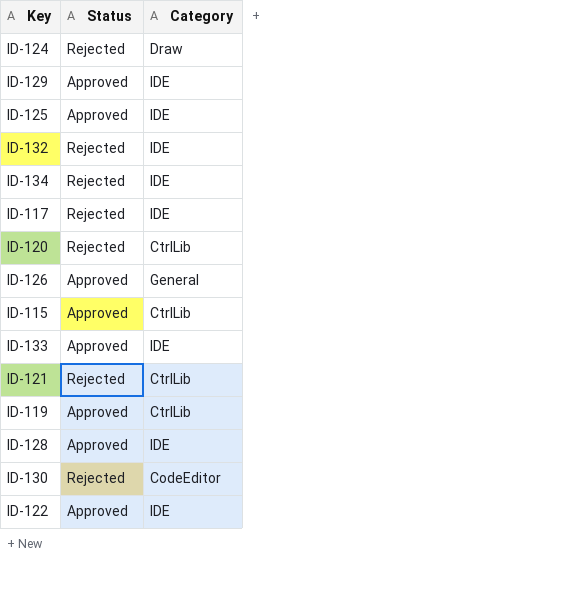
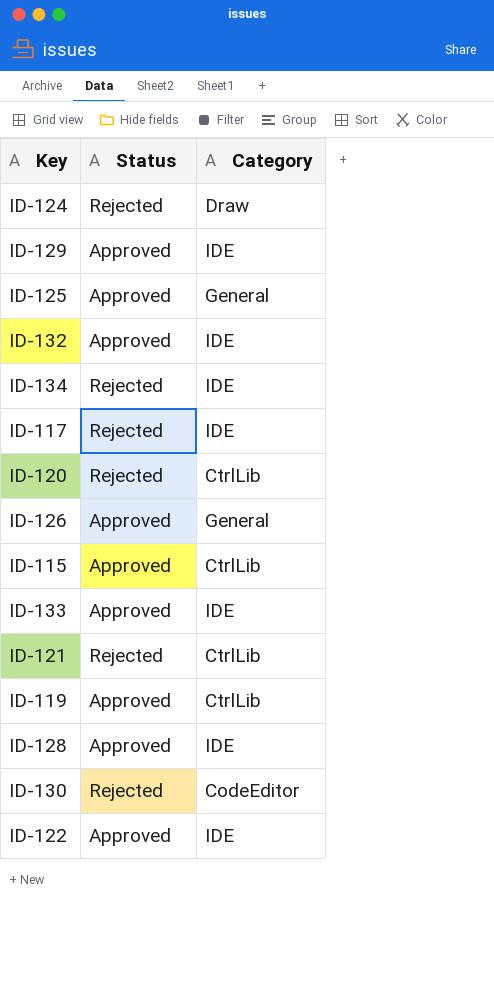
ID-125 | Category: IDE -> General
ID-132 | Status: Rejected -> Approved

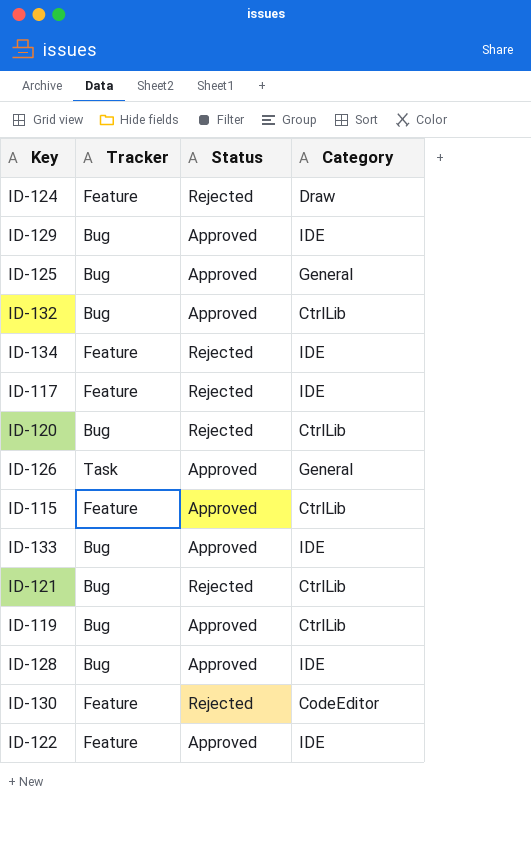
column Tracker | position: none -> 2
ID-132 | Category: IDE -> CtrlLib

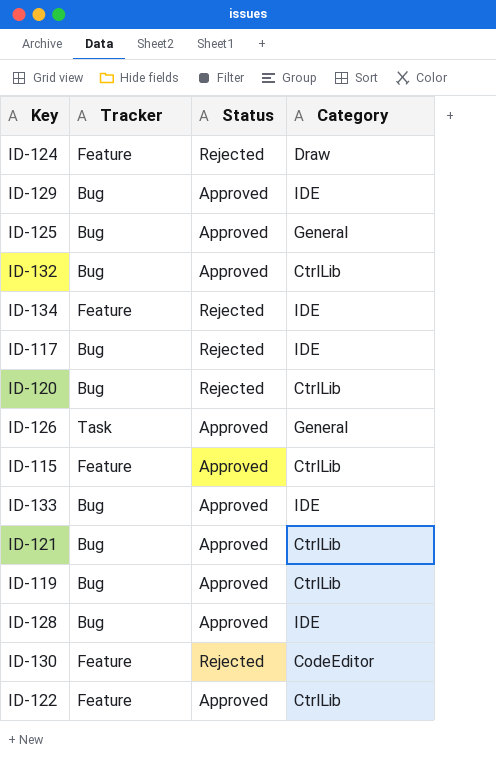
ID-117 | Tracker: Feature -> Bug
ID-121 | Status: Rejected -> Approved
ID-122 | Category: IDE -> CtrlLib

